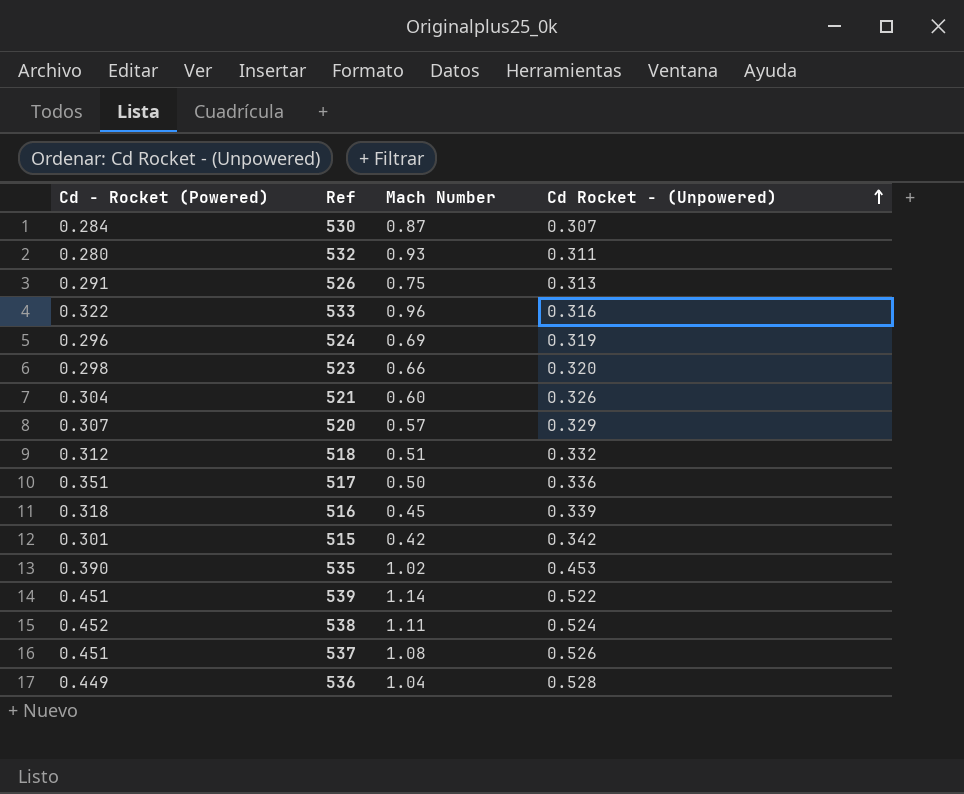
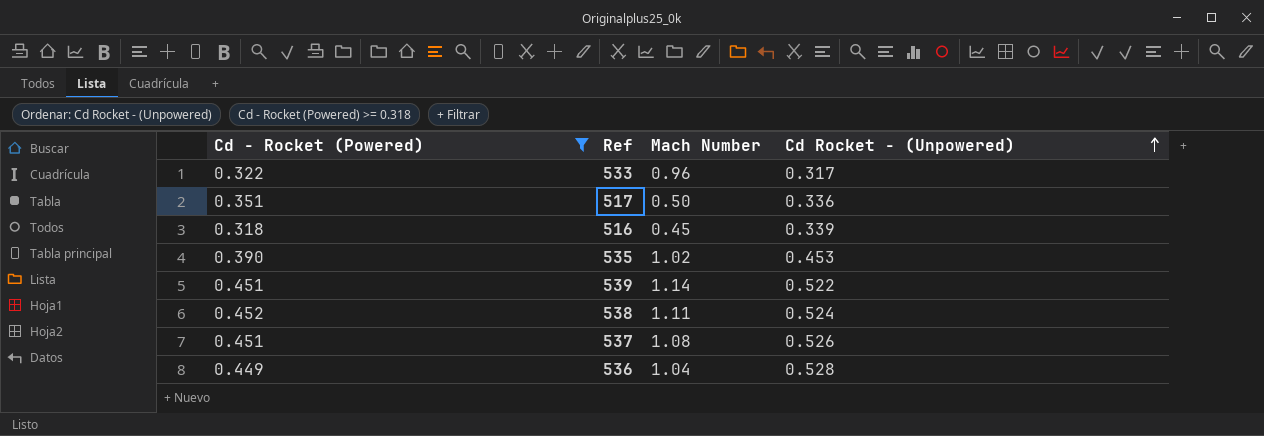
filter: none -> Cd - Rocket (Powered) >= 0.318
533 | Cd Rocket - (Unpowered): 0.316 -> 0.317

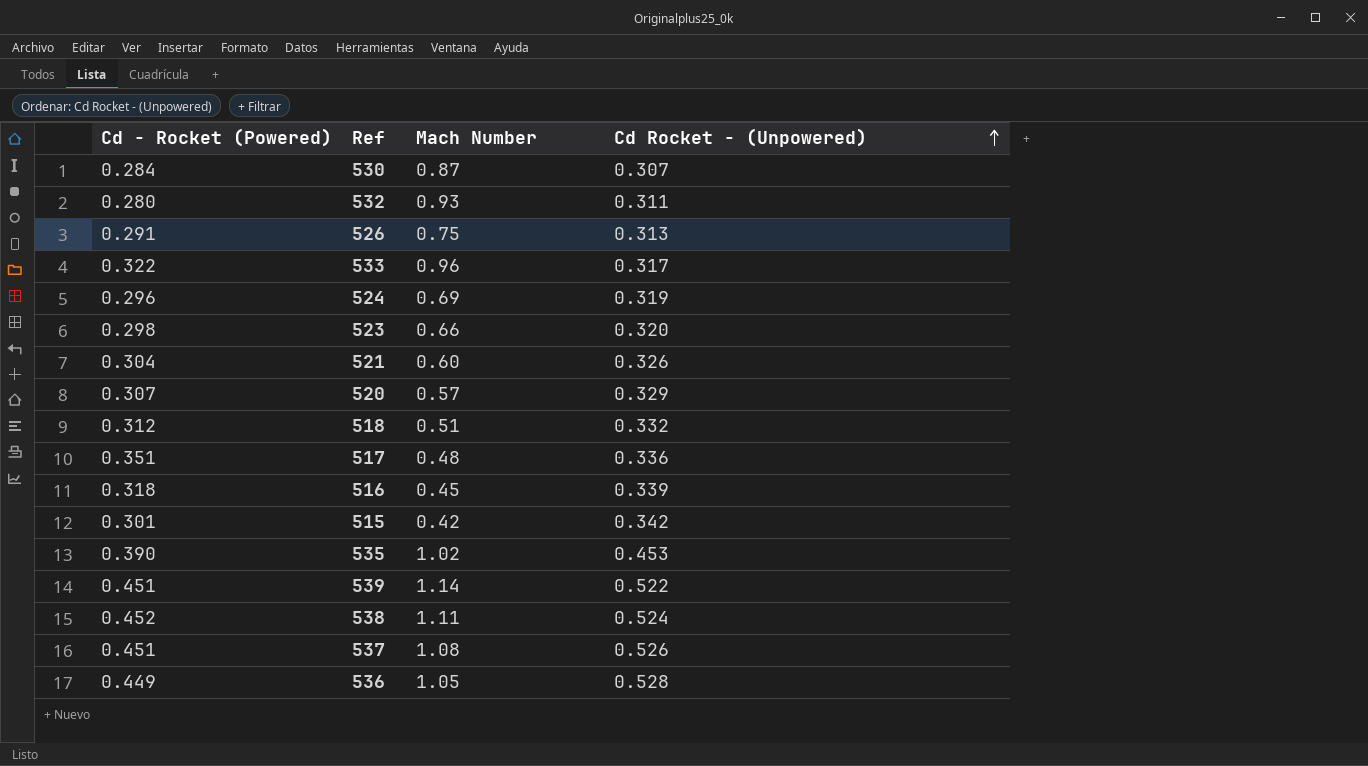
filter: Cd - Rocket (Powered) >= 0.318 -> none
517 | Mach Number: 0.50 -> 0.48
536 | Mach Number: 1.04 -> 1.05

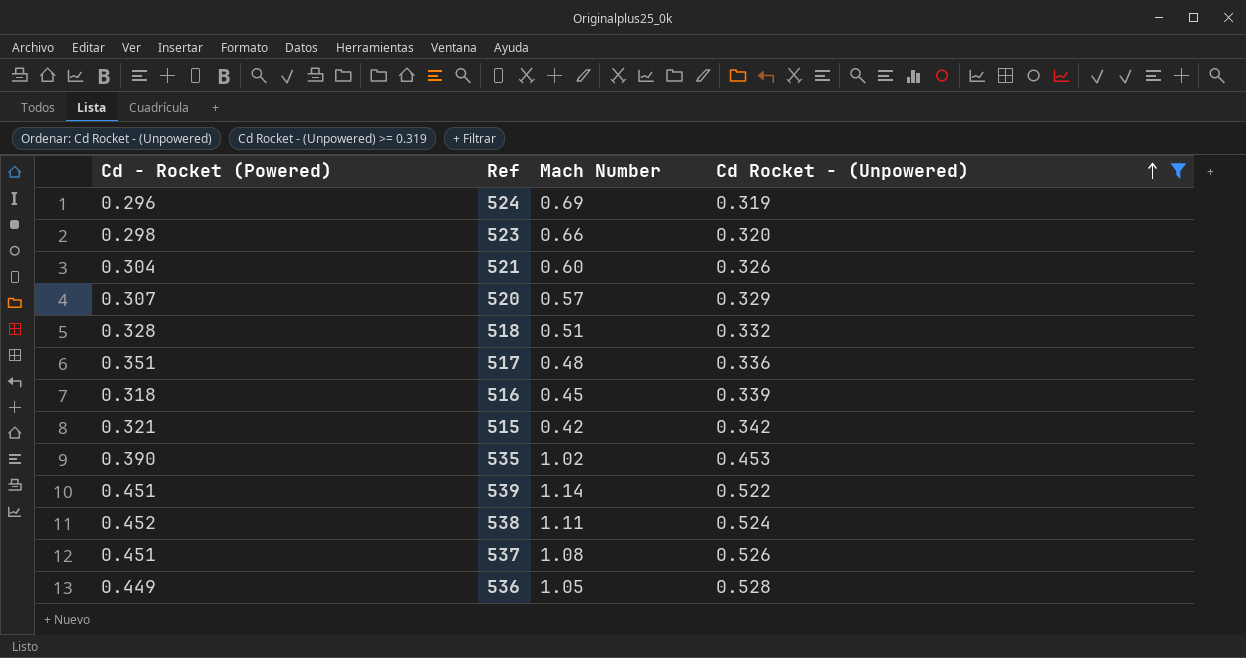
filter: none -> Cd Rocket - (Unpowered) >= 0.319
518 | Cd - Rocket (Powered): 0.312 -> 0.328
515 | Cd - Rocket (Powered): 0.301 -> 0.321

